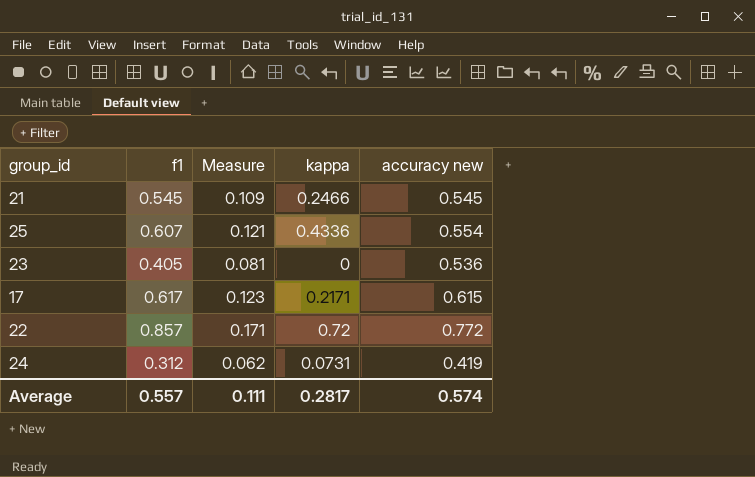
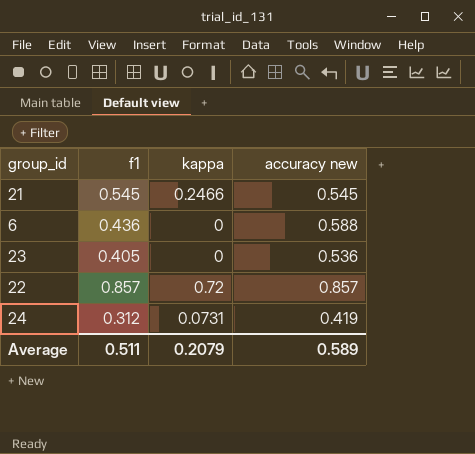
column Measure | formula: [f1] * 0.2 -> none
row 25: 0.607 | 0.121 | 0.4336 | 0.554 -> none
row 17: 0.617 | 0.123 | 0.2171 | 0.615 -> none
row 6: none -> 0.436 | 0 | 0.588
22 | accuracy new: 0.772 -> 0.857
Average | f1: 0.557 -> 0.511
Average | kappa: 0.2817 -> 0.2079
Average | accuracy new: 0.574 -> 0.589

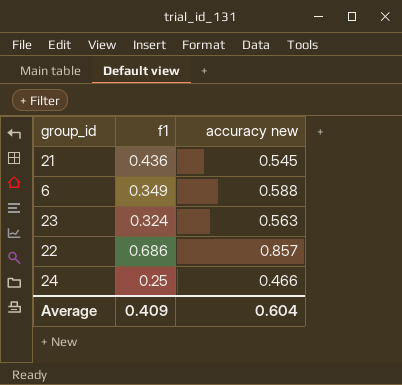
column kappa | position: 3 -> none
21 | f1: 0.545 -> 0.436
6 | f1: 0.436 -> 0.349
23 | f1: 0.405 -> 0.324
23 | accuracy new: 0.536 -> 0.563
22 | f1: 0.857 -> 0.686
24 | f1: 0.312 -> 0.25
24 | accuracy new: 0.419 -> 0.466
Average | f1: 0.511 -> 0.409
Average | accuracy new: 0.589 -> 0.604

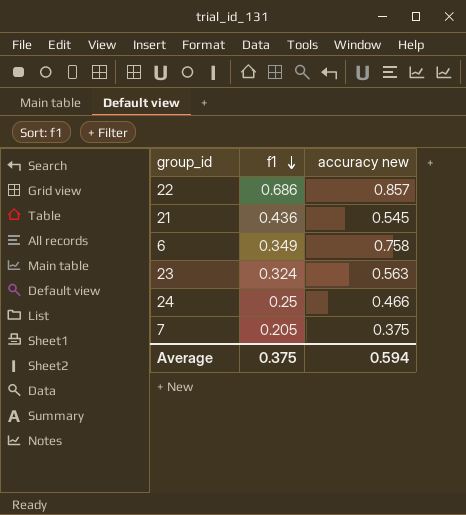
row order: none -> f1 descending
6 | accuracy new: 0.588 -> 0.758
row 7: none -> 0.205 | 0.375
Average | f1: 0.409 -> 0.375
Average | accuracy new: 0.604 -> 0.594

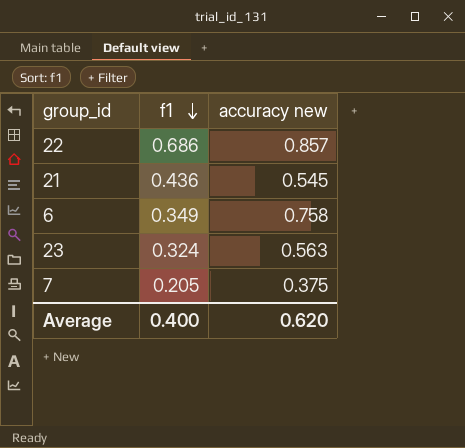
row 24: 0.25 | 0.466 -> none
Average | f1: 0.375 -> 0.400
Average | accuracy new: 0.594 -> 0.620

